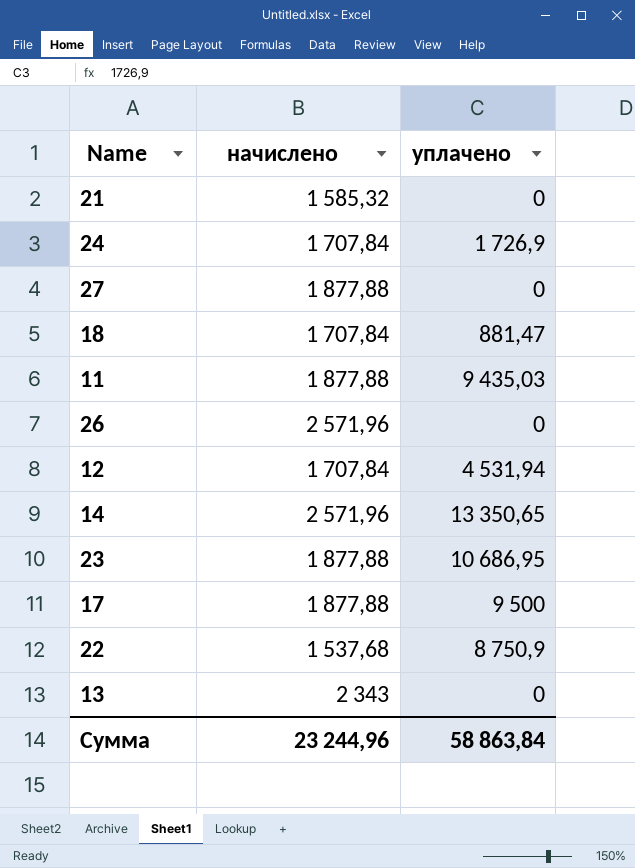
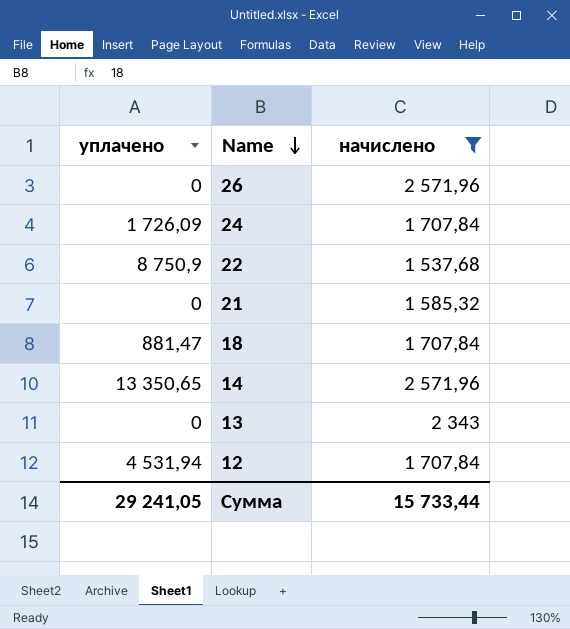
filter: none -> начислено != 1 877,88
row order: none -> Name descending
column уплачено | position: 3 -> 1
24 | уплачено: 1 726,9 -> 1 726,09
Сумма | уплачено: 58 863,84 -> 29 241,05
Сумма | начислено: 23 244,96 -> 15 733,44

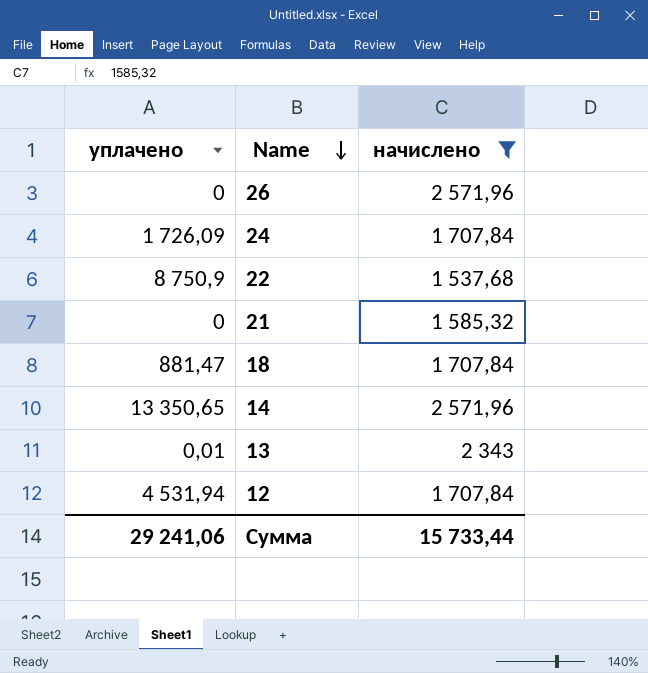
13 | уплачено: 0 -> 0,01
Сумма | уплачено: 29 241,05 -> 29 241,06

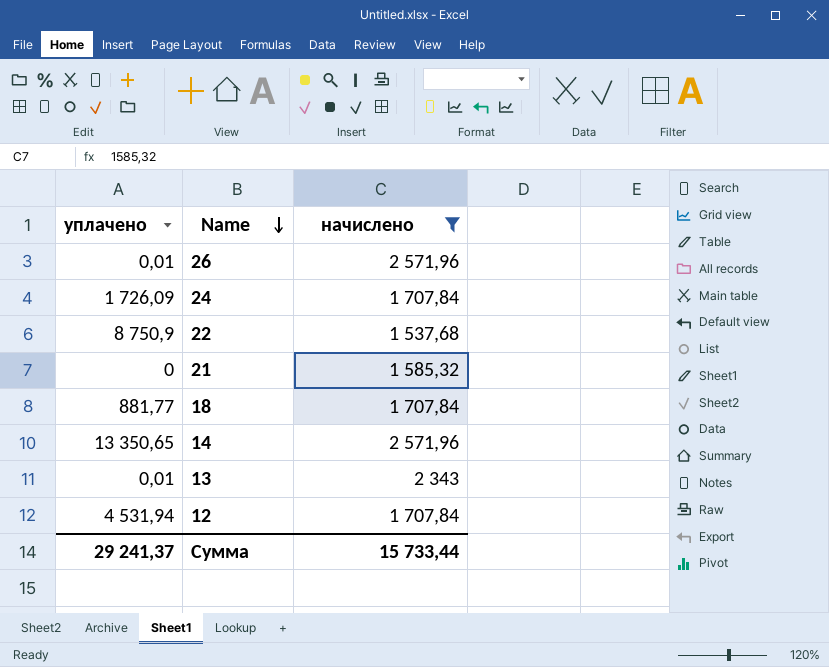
26 | уплачено: 0 -> 0,01
18 | уплачено: 881,47 -> 881,77
Сумма | уплачено: 29 241,06 -> 29 241,37

